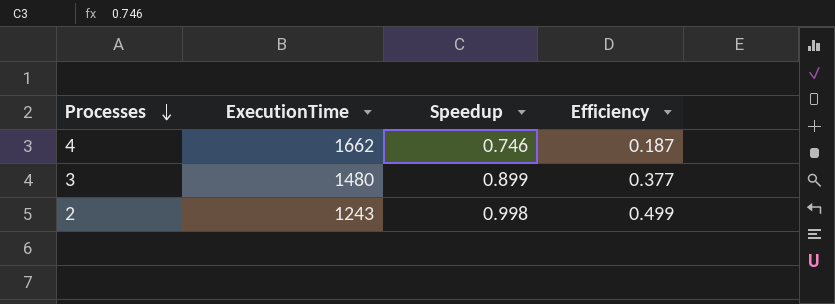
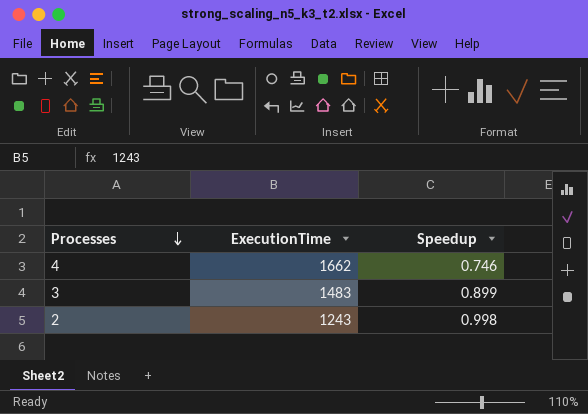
column Efficiency | position: 4 -> none
3 | ExecutionTime: 1480 -> 1483

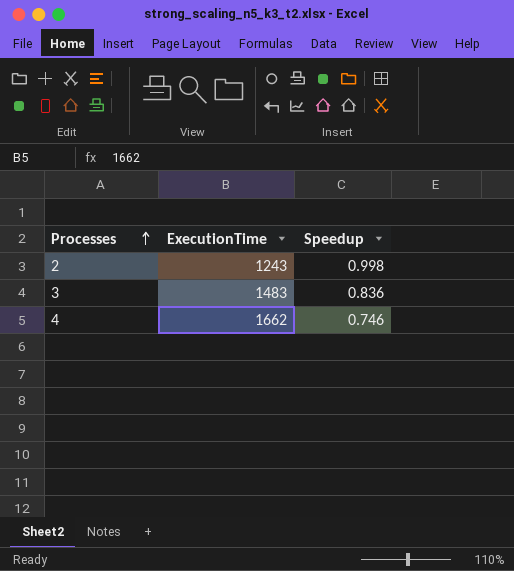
row order: Processes descending -> Processes ascending
3 | Speedup: 0.899 -> 0.836

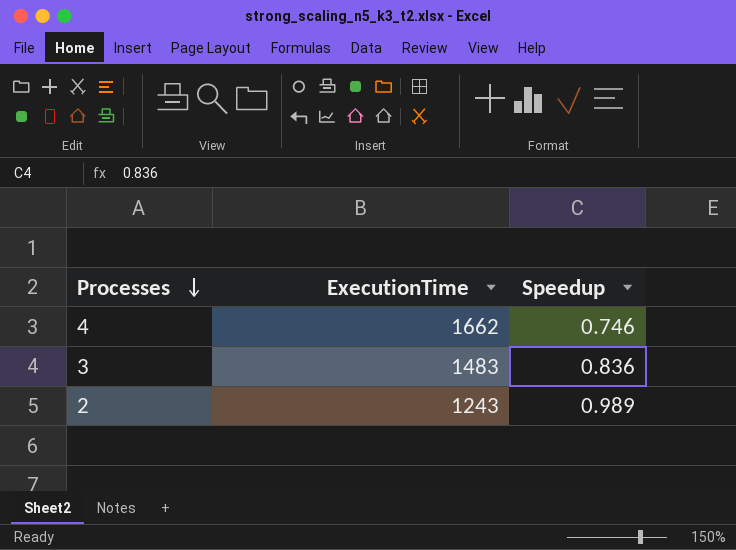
row order: Processes ascending -> Processes descending
2 | Speedup: 0.998 -> 0.989

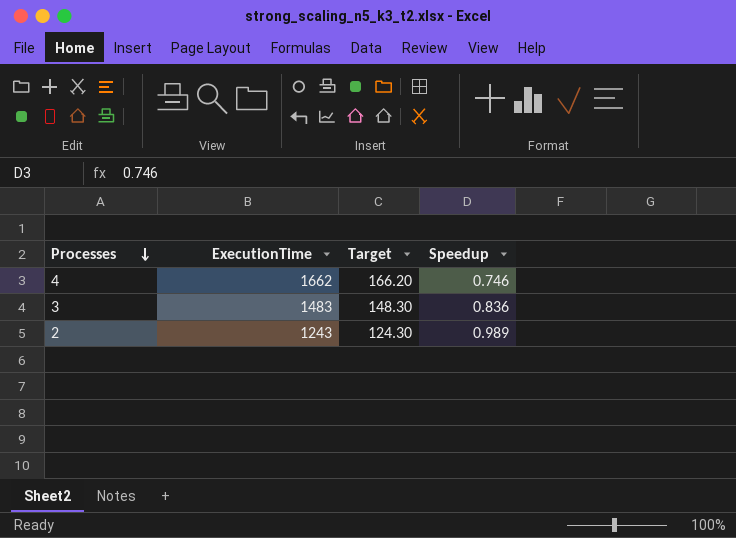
column Target | formula: none -> [ExecutionTime] * 0.1

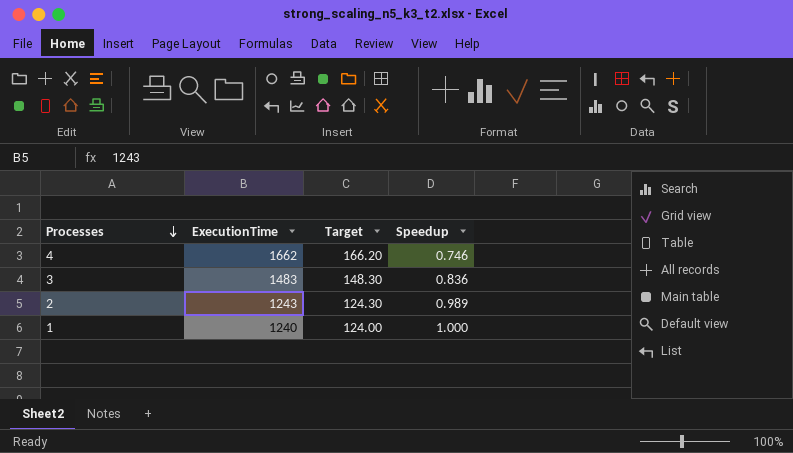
row 1: none -> 1240 | 124.00 | 1.000

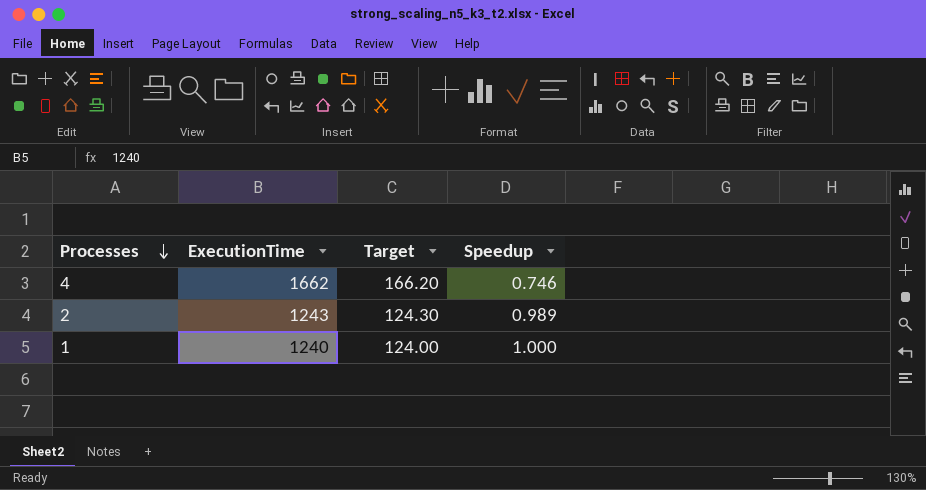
row 3: 1483 | 148.30 | 0.836 -> none

